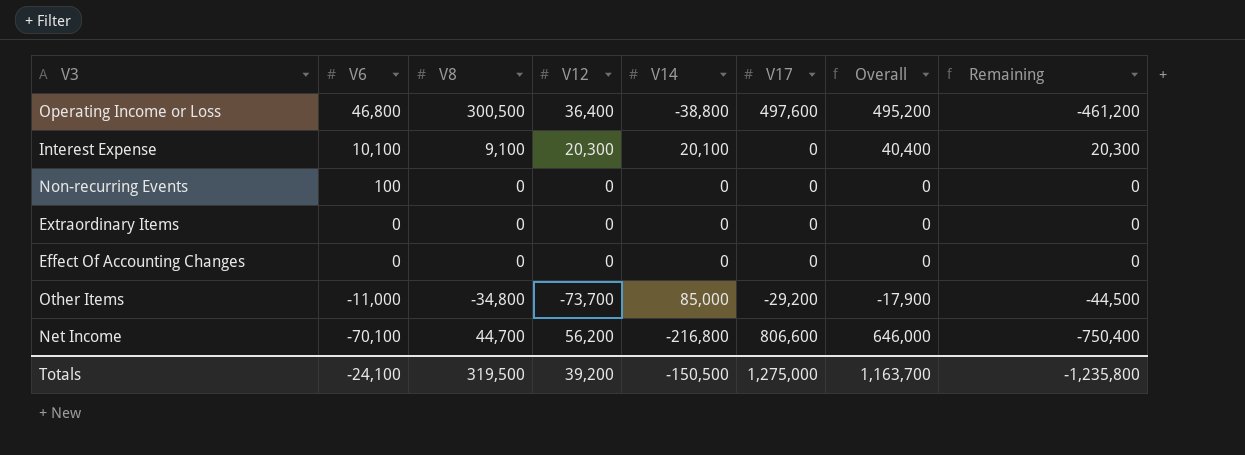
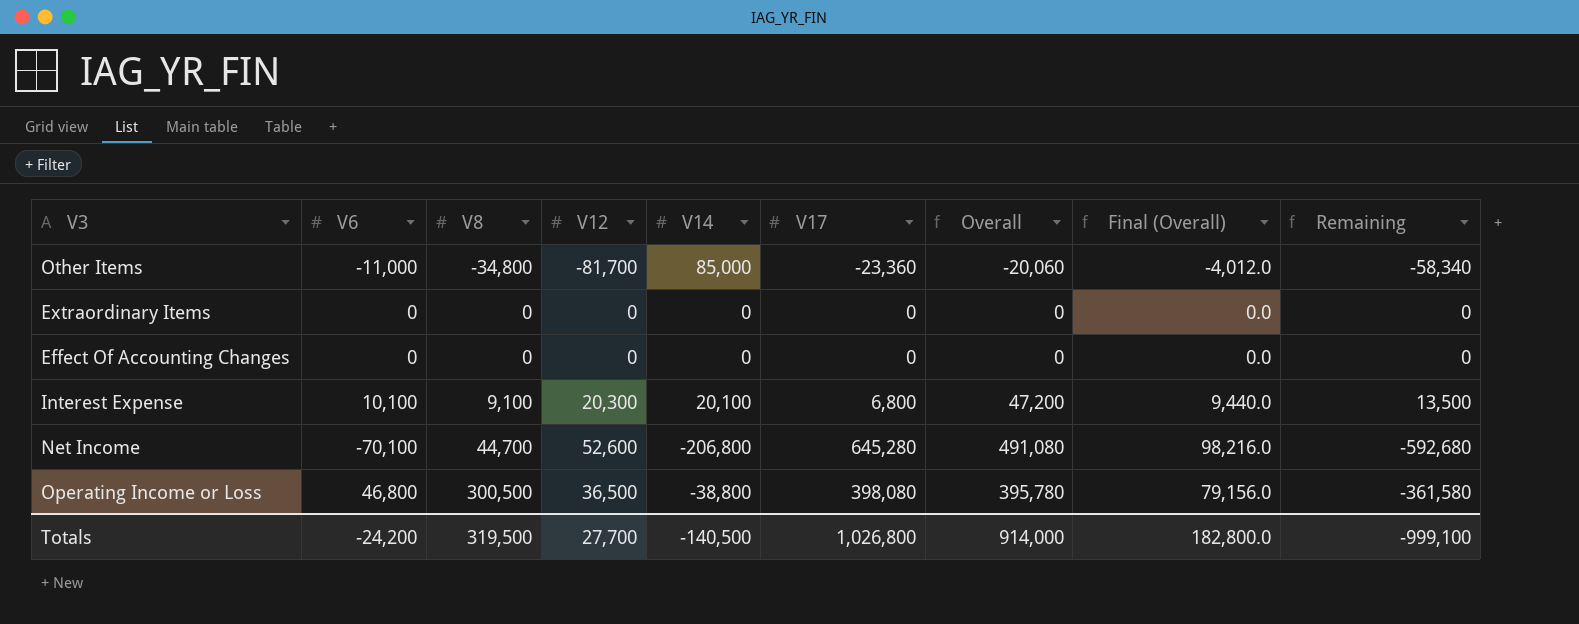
row order: V6 descending -> V8 ascending
column Final (Overall) | formula: none -> [Overall] * 0.2
row Non-recurring Events: 100 | 0 | 0 | 0 | 0 | 0 | 0 -> none
Other Items | V12: -73,700 -> -81,700
Other Items | V17: -29,200 -> -23,360
Other Items | Overall: -17,900 -> -20,060
Other Items | Remaining: -44,500 -> -58,340
Interest Expense | V17: 0 -> 6,800
Interest Expense | Overall: 40,400 -> 47,200
Interest Expense | Remaining: 20,300 -> 13,500
Net Income | V12: 56,200 -> 52,600
Net Income | V14: -216,800 -> -206,800
Net Income | V17: 806,600 -> 645,280
Net Income | Overall: 646,000 -> 491,080
Net Income | Remaining: -750,400 -> -592,680
Operating Income or Loss | V12: 36,400 -> 36,500
Operating Income or Loss | V17: 497,600 -> 398,080
Operating Income or Loss | Overall: 495,200 -> 395,780
Operating Income or Loss | Remaining: -461,200 -> -361,580
Totals | V6: -24,100 -> -24,200
Totals | V12: 39,200 -> 27,700
Totals | V14: -150,500 -> -140,500
Totals | V17: 1,275,000 -> 1,026,800
Totals | Overall: 1,163,700 -> 914,000
Totals | Remaining: -1,235,800 -> -999,100

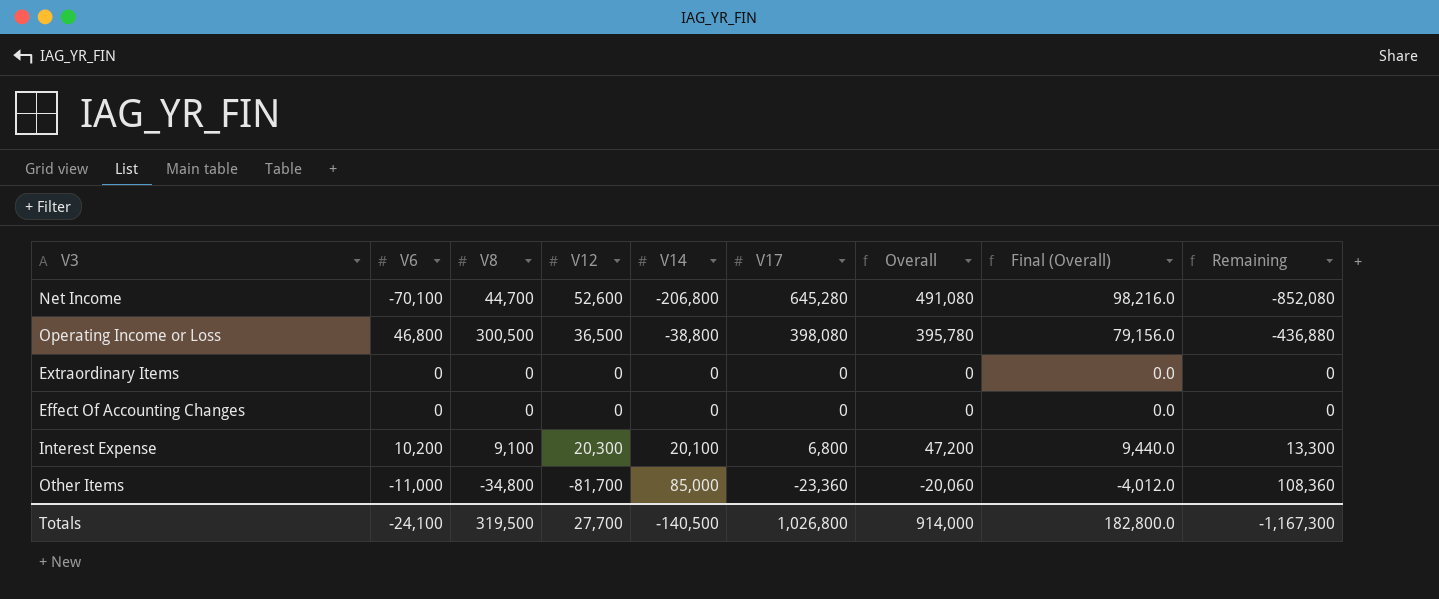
row order: V8 ascending -> V14 ascending
column Remaining | formula: [V12] - [V17] -> [V14] - [V17]
Interest Expense | V6: 10,100 -> 10,200
Totals | V6: -24,200 -> -24,100
Totals | Remaining: -999,100 -> -1,167,300

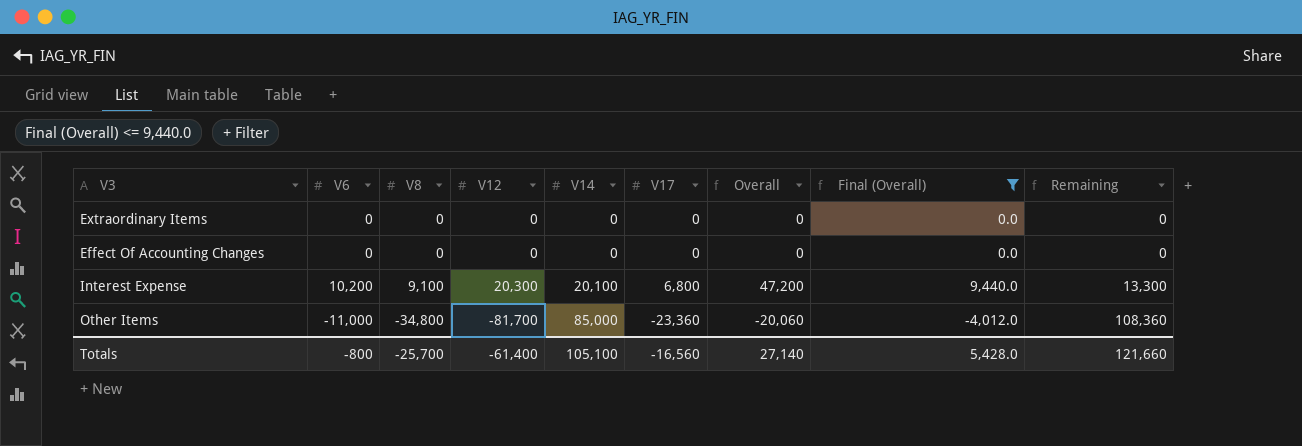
filter: none -> Final (Overall) <= 9,440.0
Totals | V6: -24,100 -> -800
Totals | V8: 319,500 -> -25,700
Totals | V12: 27,700 -> -61,400
Totals | V14: -140,500 -> 105,100
Totals | V17: 1,026,800 -> -16,560
Totals | Overall: 914,000 -> 27,140
Totals | Final (Overall): 182,800.0 -> 5,428.0
Totals | Remaining: -1,167,300 -> 121,660

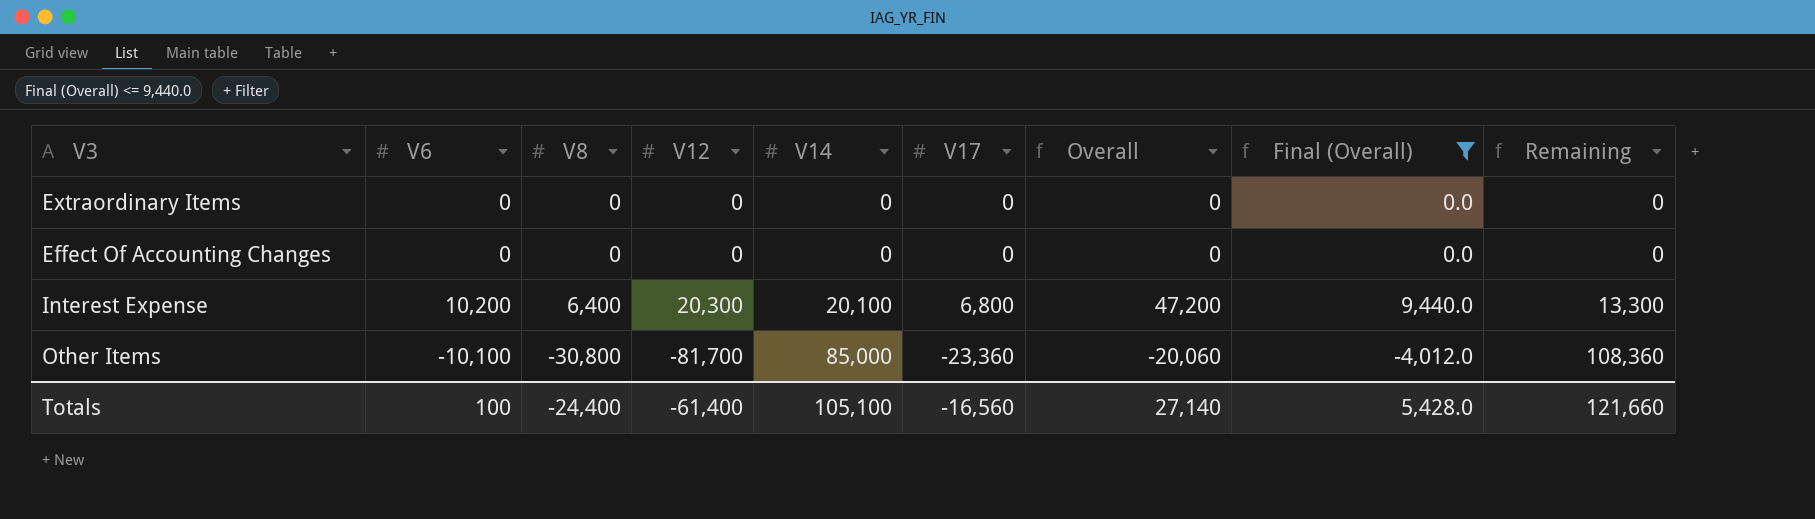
Interest Expense | V8: 9,100 -> 6,400
Other Items | V6: -11,000 -> -10,100
Other Items | V8: -34,800 -> -30,800
Totals | V6: -800 -> 100
Totals | V8: -25,700 -> -24,400

